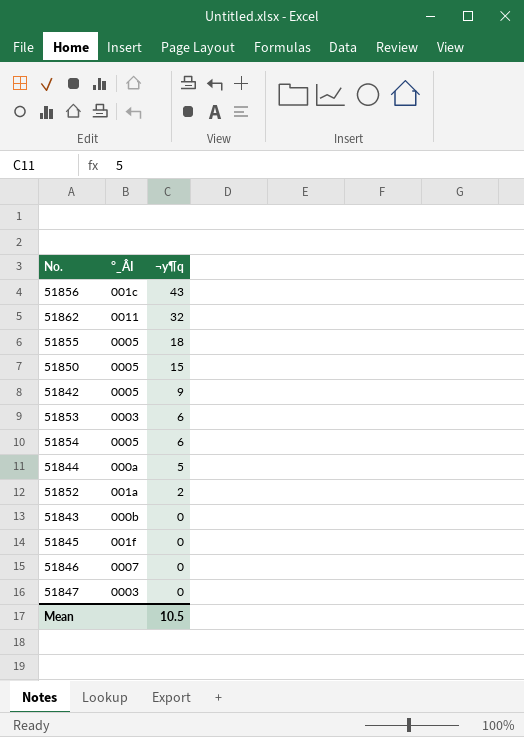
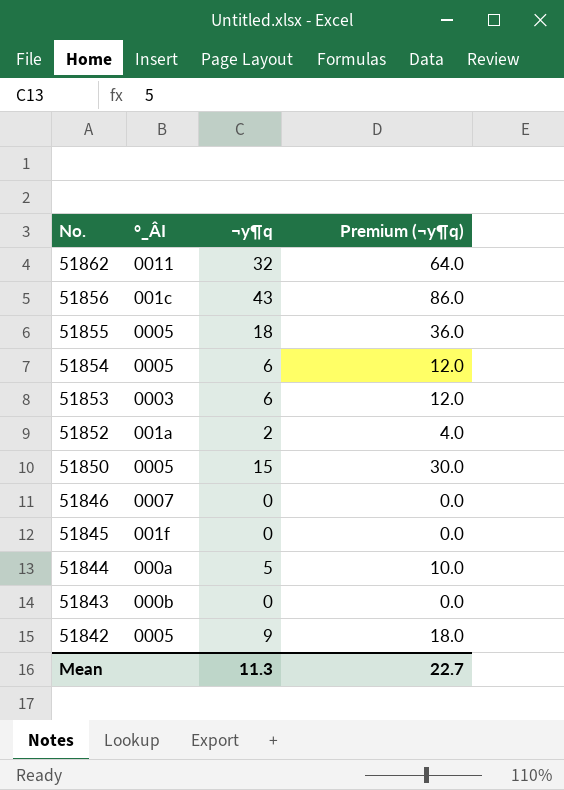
row order: ¬y¶q descending -> No. descending
column Premium (¬y¶q) | formula: none -> [¬y¶q] * 2
row 51847: 0003 | 0 -> none
Mean | ¬y¶q: 10.5 -> 11.3

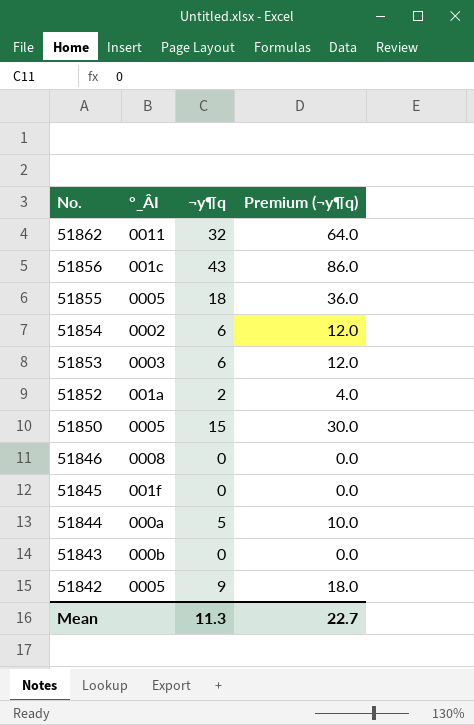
51854 | °_ÂI: 0005 -> 0002
51846 | °_ÂI: 0007 -> 0008

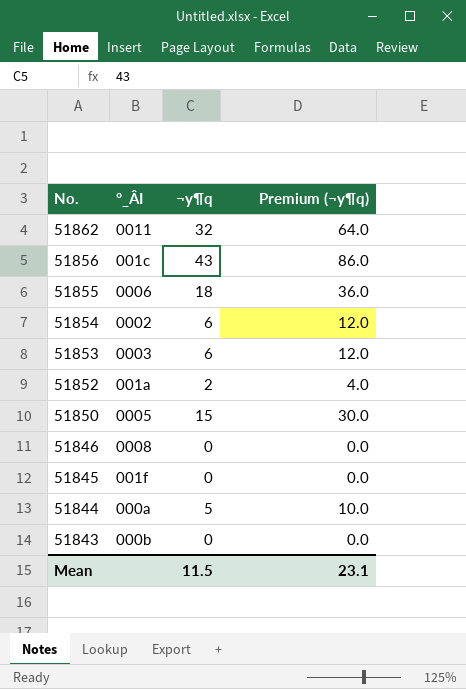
row 51842: 0005 | 9 | 18.0 -> none
51855 | °_ÂI: 0005 -> 0006
Mean | ¬y¶q: 11.3 -> 11.5
Mean | Premium (¬y¶q): 22.7 -> 23.1

